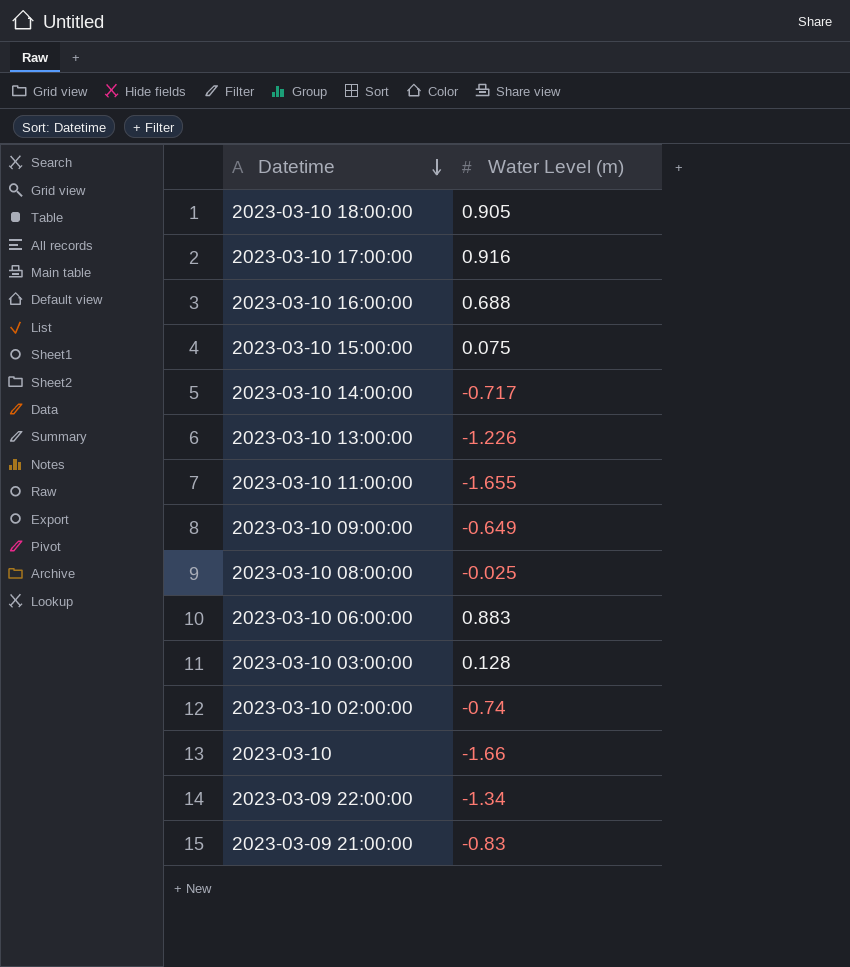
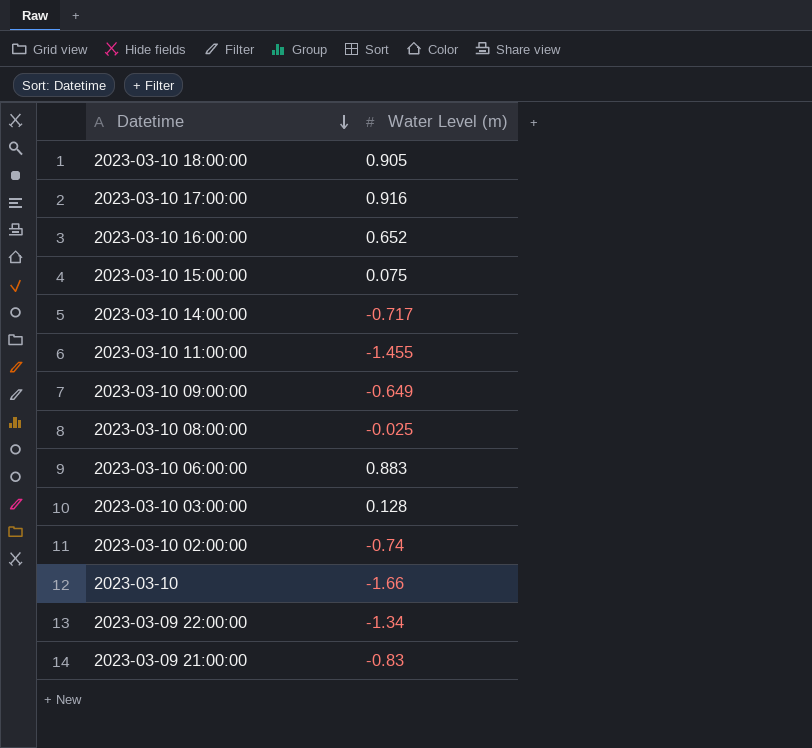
row 2023-03-10 13:00:00: -1.226 -> none
2023-03-10 16:00:00 | Water Level (m): 0.688 -> 0.652
2023-03-10 11:00:00 | Water Level (m): -1.655 -> -1.455

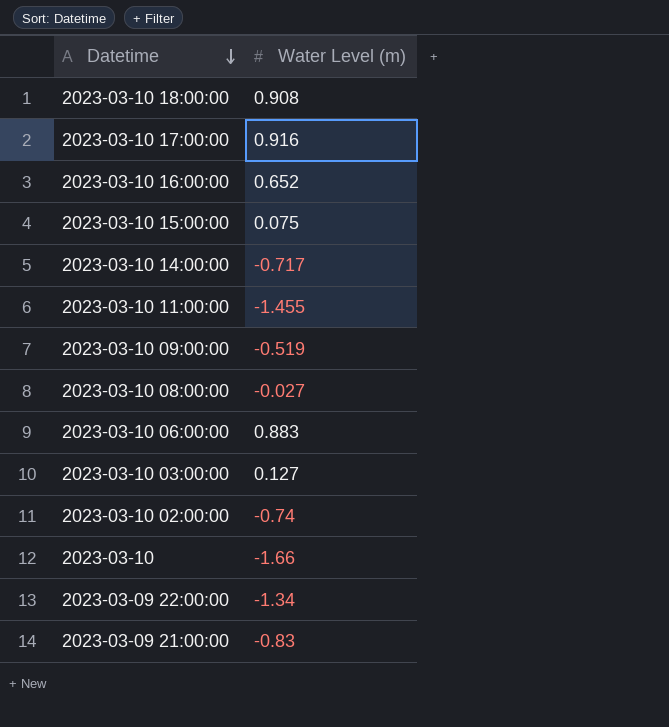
2023-03-10 18:00:00 | Water Level (m): 0.905 -> 0.908
2023-03-10 09:00:00 | Water Level (m): -0.649 -> -0.519
2023-03-10 08:00:00 | Water Level (m): -0.025 -> -0.027
2023-03-10 03:00:00 | Water Level (m): 0.128 -> 0.127

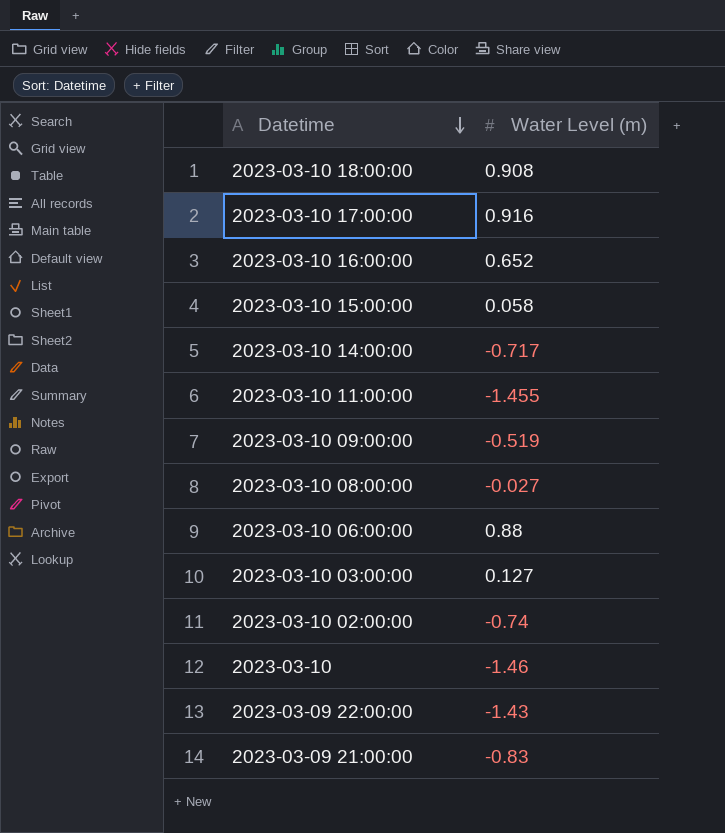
2023-03-10 15:00:00 | Water Level (m): 0.075 -> 0.058
2023-03-10 06:00:00 | Water Level (m): 0.883 -> 0.88
2023-03-10 | Water Level (m): -1.66 -> -1.46
2023-03-09 22:00:00 | Water Level (m): -1.34 -> -1.43

